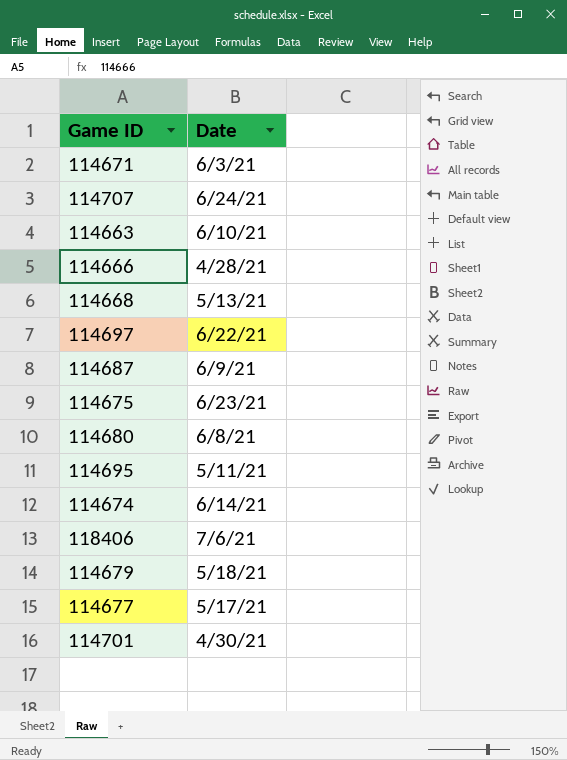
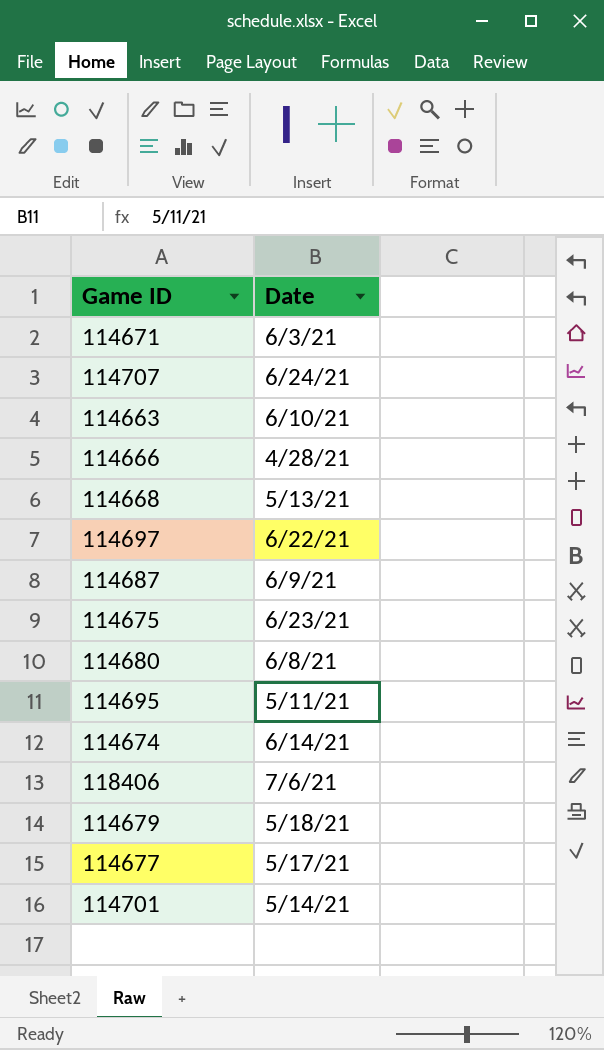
114701 | Date: 4/30/21 -> 5/14/21

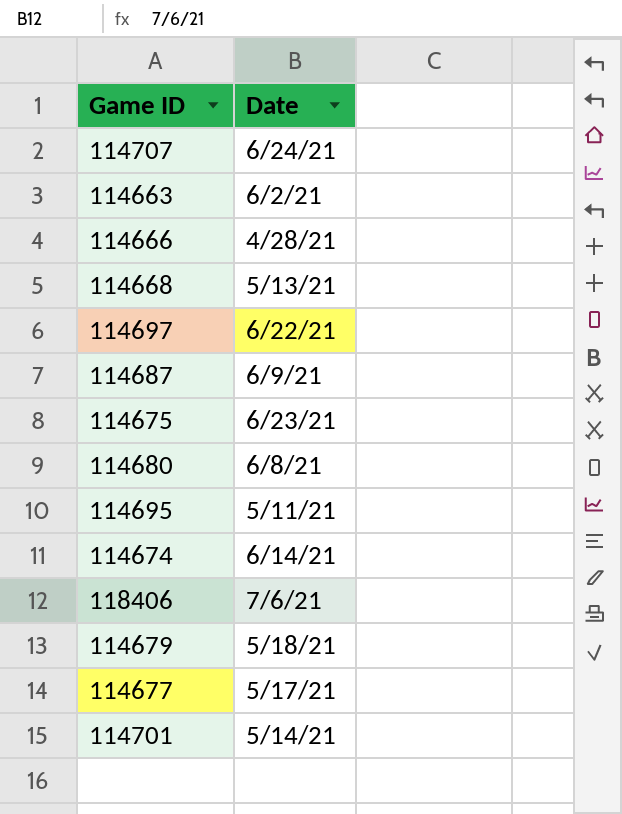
row 114671: 6/3/21 -> none
114663 | Date: 6/10/21 -> 6/2/21

